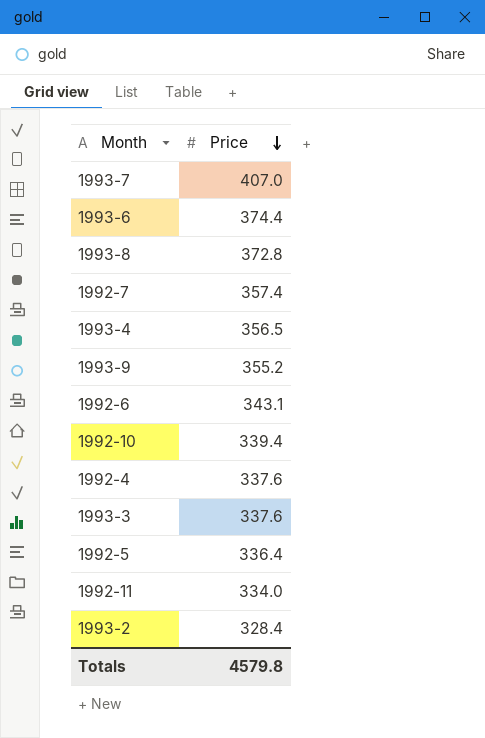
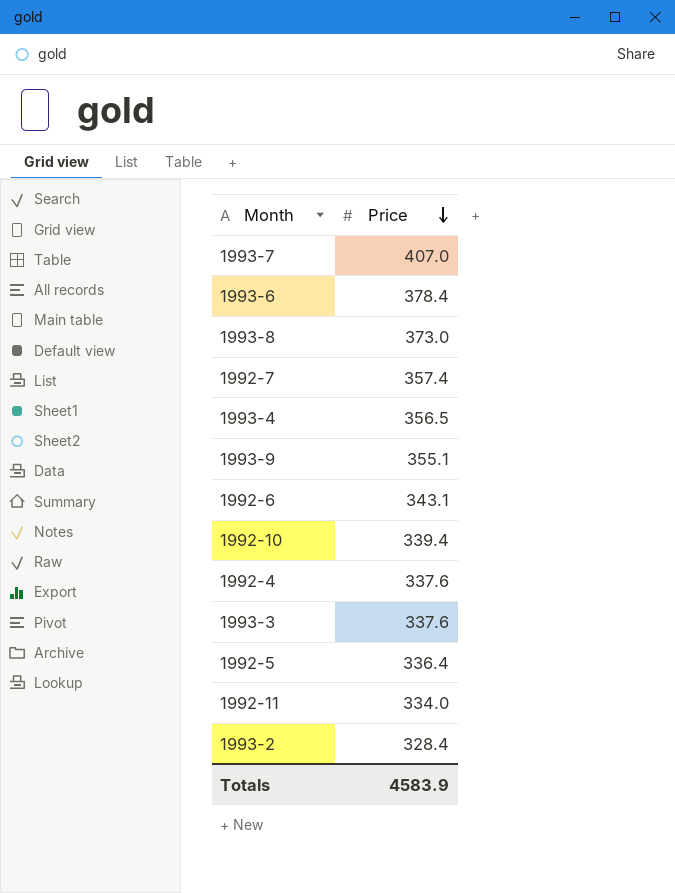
1993-6 | Price: 374.4 -> 378.4
1993-8 | Price: 372.8 -> 373.0
1993-9 | Price: 355.2 -> 355.1
Totals | Price: 4579.8 -> 4583.9

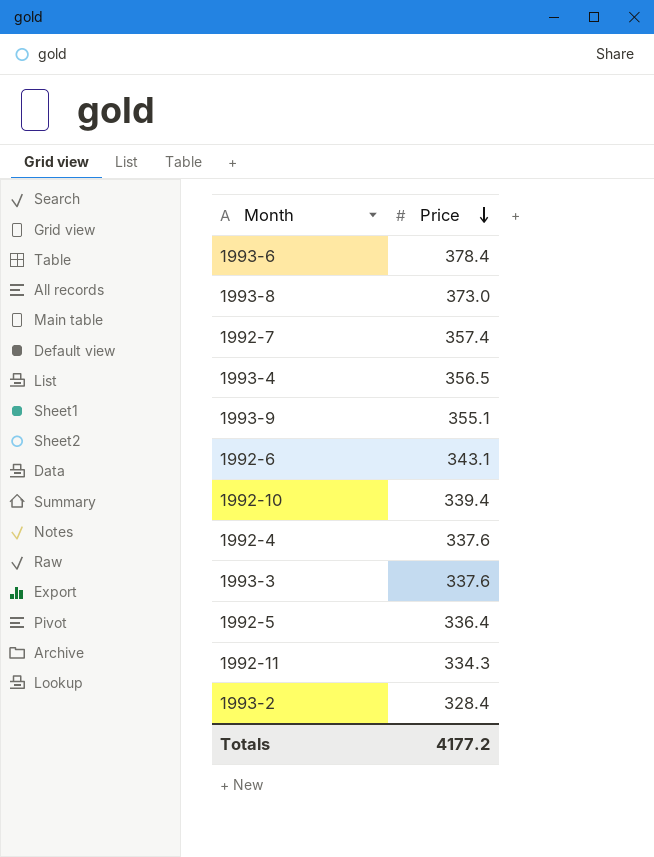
row 1993-7: 407.0 -> none
1992-11 | Price: 334.0 -> 334.3
Totals | Price: 4583.9 -> 4177.2

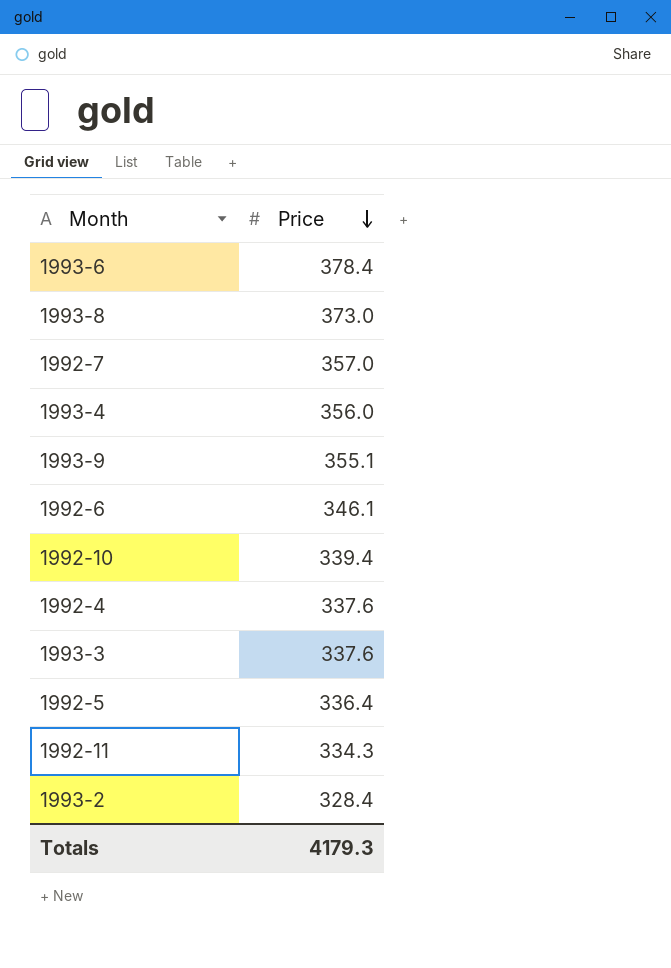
1992-7 | Price: 357.4 -> 357.0
1993-4 | Price: 356.5 -> 356.0
1992-6 | Price: 343.1 -> 346.1
Totals | Price: 4177.2 -> 4179.3

